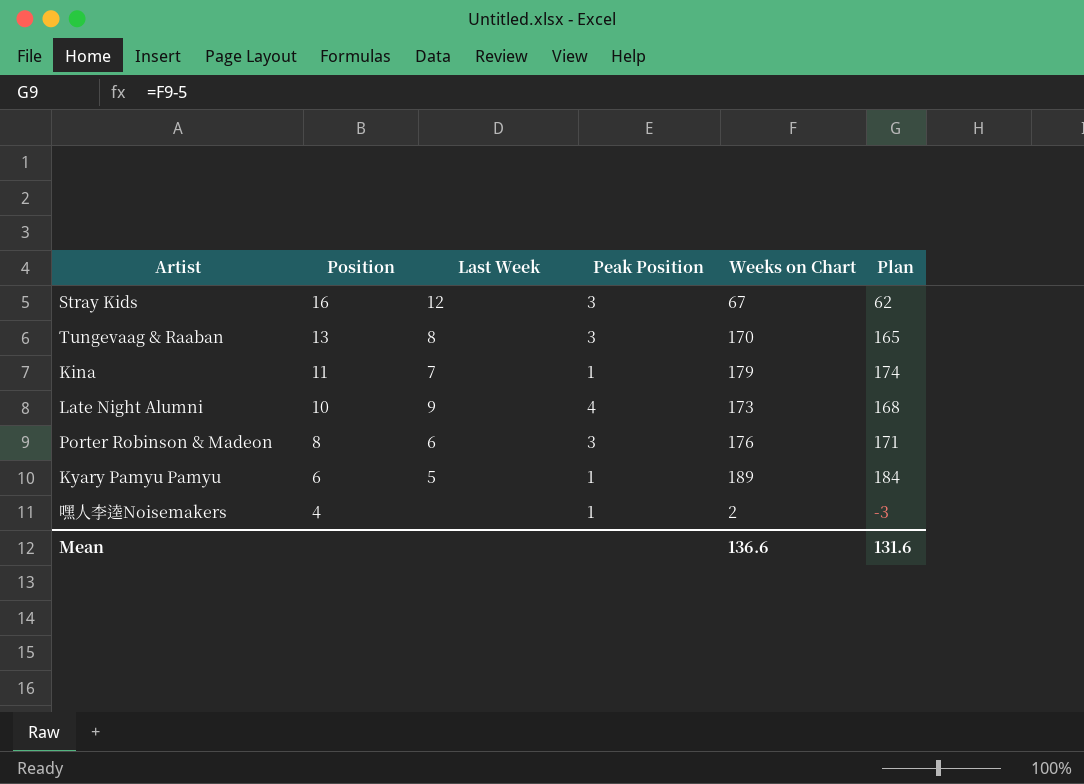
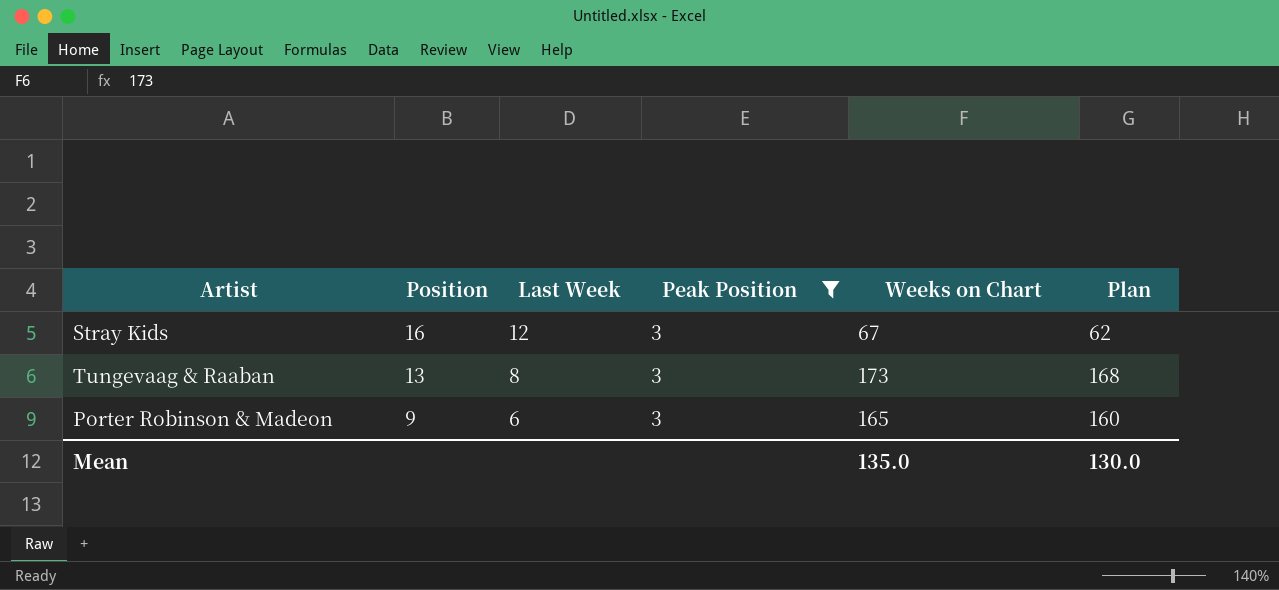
filter: none -> Peak Position = 3
Tungevaag & Raaban | Weeks on Chart: 170 -> 173
Tungevaag & Raaban | Plan: 165 -> 168
Porter Robinson & Madeon | Position: 8 -> 9
Porter Robinson & Madeon | Weeks on Chart: 176 -> 165
Porter Robinson & Madeon | Plan: 171 -> 160
Mean | Weeks on Chart: 136.6 -> 135.0
Mean | Plan: 131.6 -> 130.0

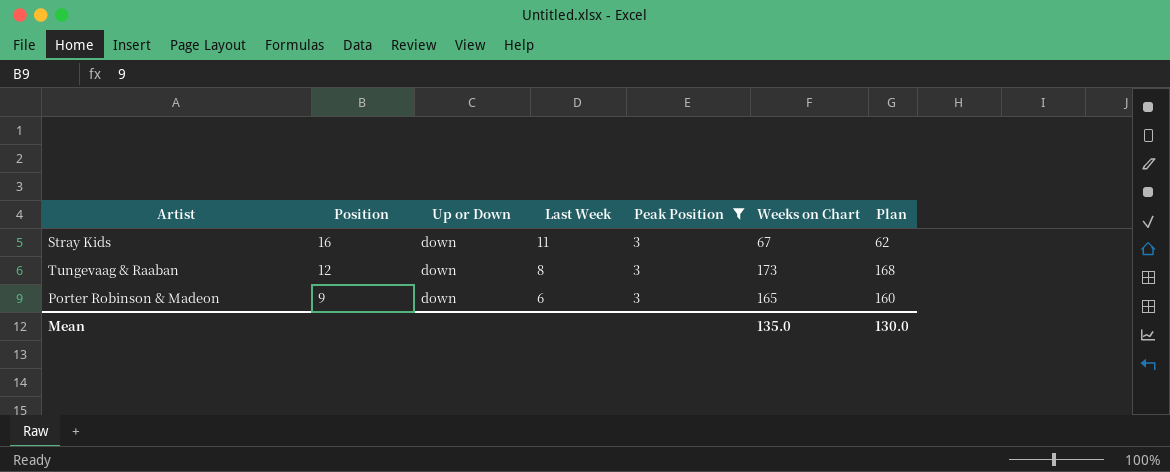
column Up or Down | position: none -> 3
Stray Kids | Last Week: 12 -> 11
Tungevaag & Raaban | Position: 13 -> 12

